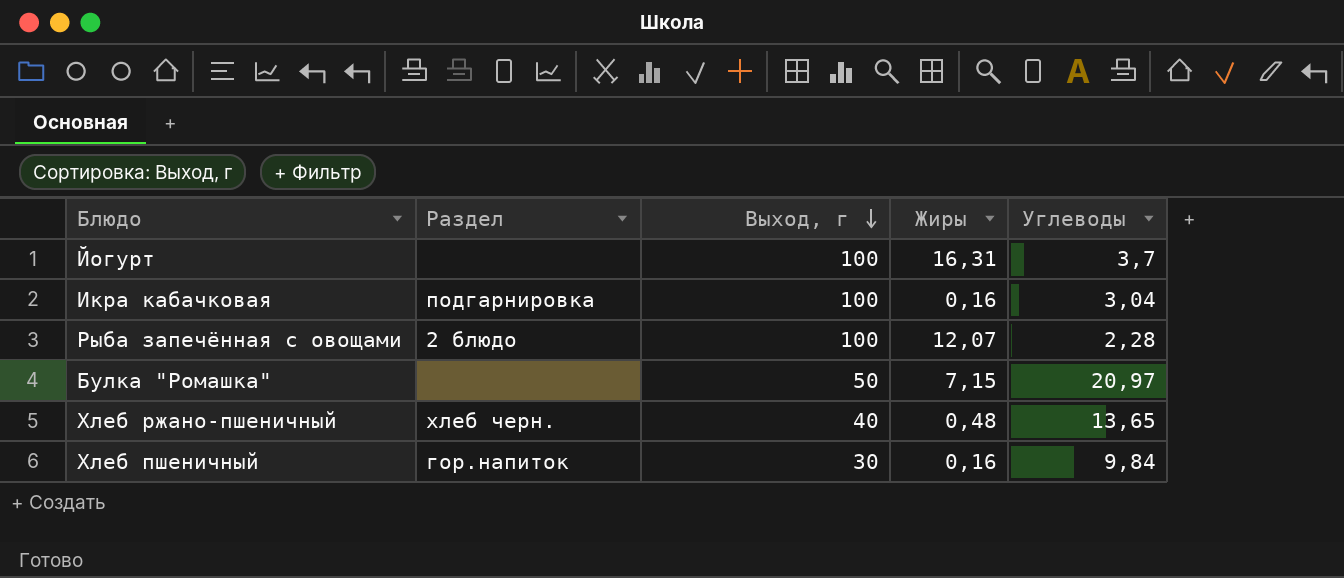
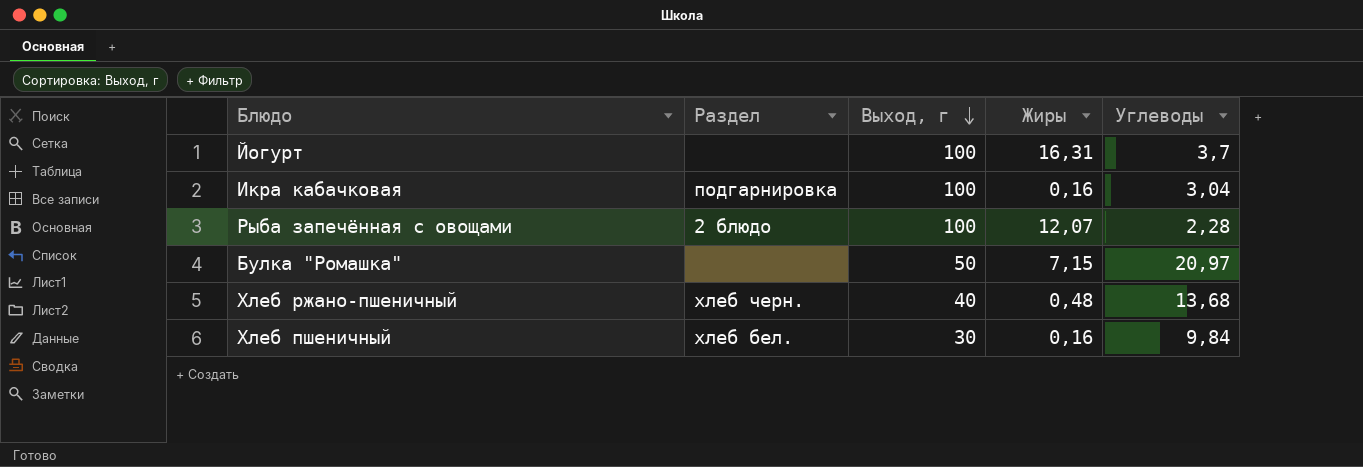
Хлеб ржано-пшеничный | Углеводы: 13,65 -> 13,68
Хлеб пшеничный | Раздел: гор.напиток -> хлеб бел.

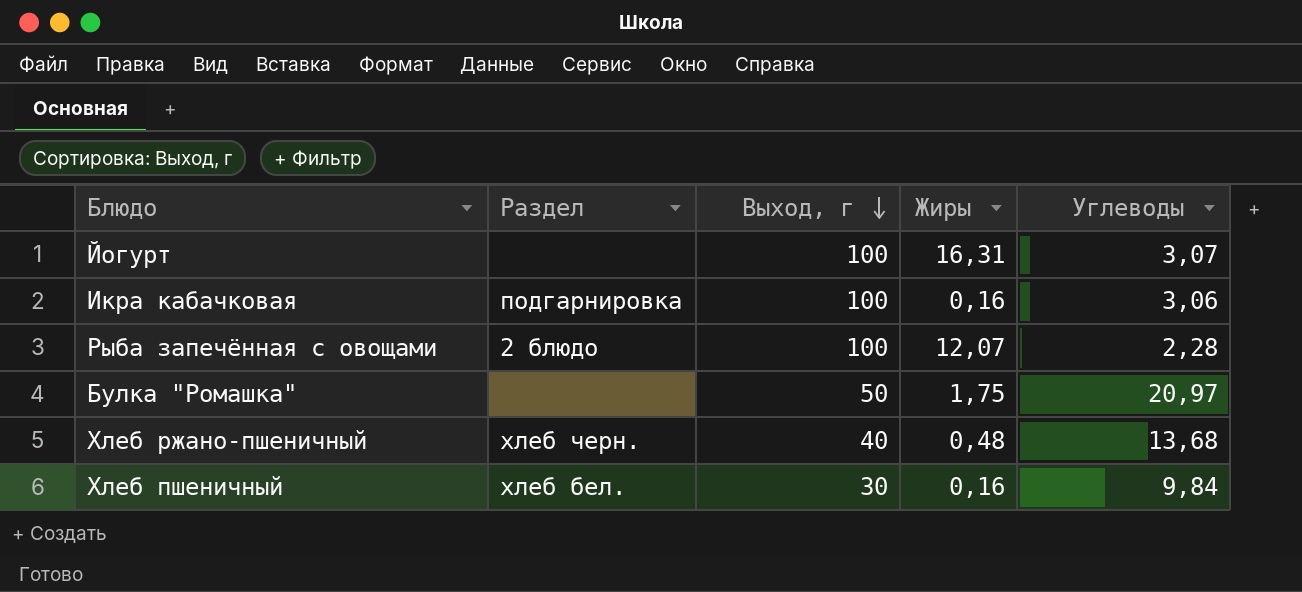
Йогурт | Углеводы: 3,7 -> 3,07
Икра кабачковая | Углеводы: 3,04 -> 3,06
Булка "Ромашка" | Жиры: 7,15 -> 1,75

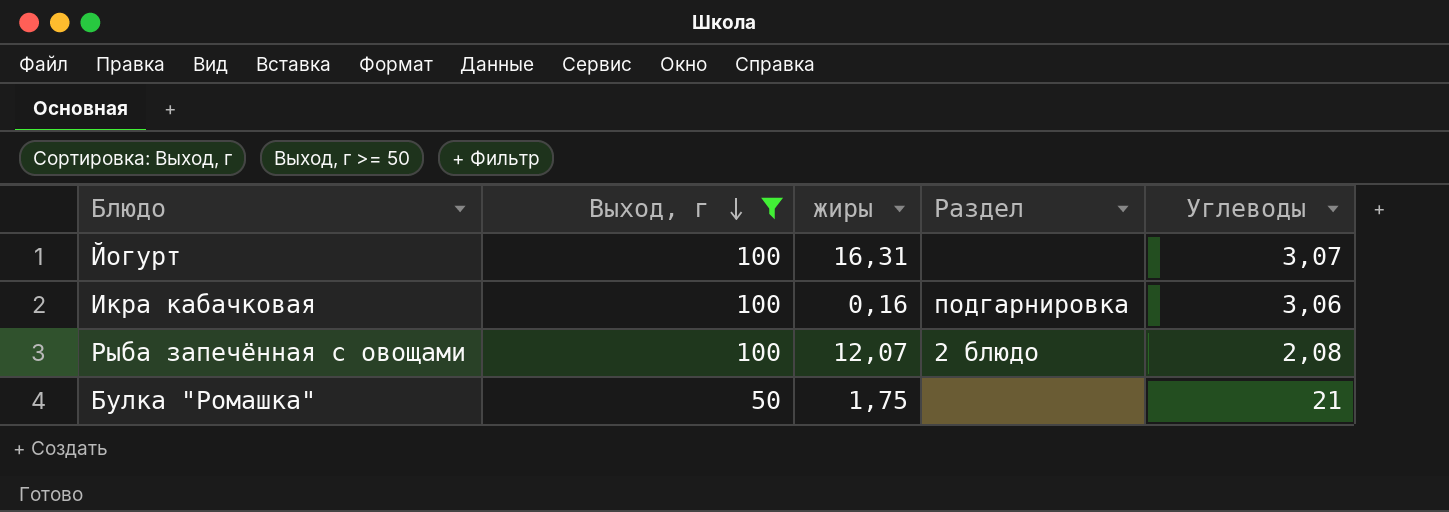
filter: none -> Выход, г >= 50
column name: Жиры -> жиры
column Раздел | position: 2 -> 4
Рыба запечённая с овощами | Углеводы: 2,28 -> 2,08
Булка "Ромашка" | Углеводы: 20,97 -> 21

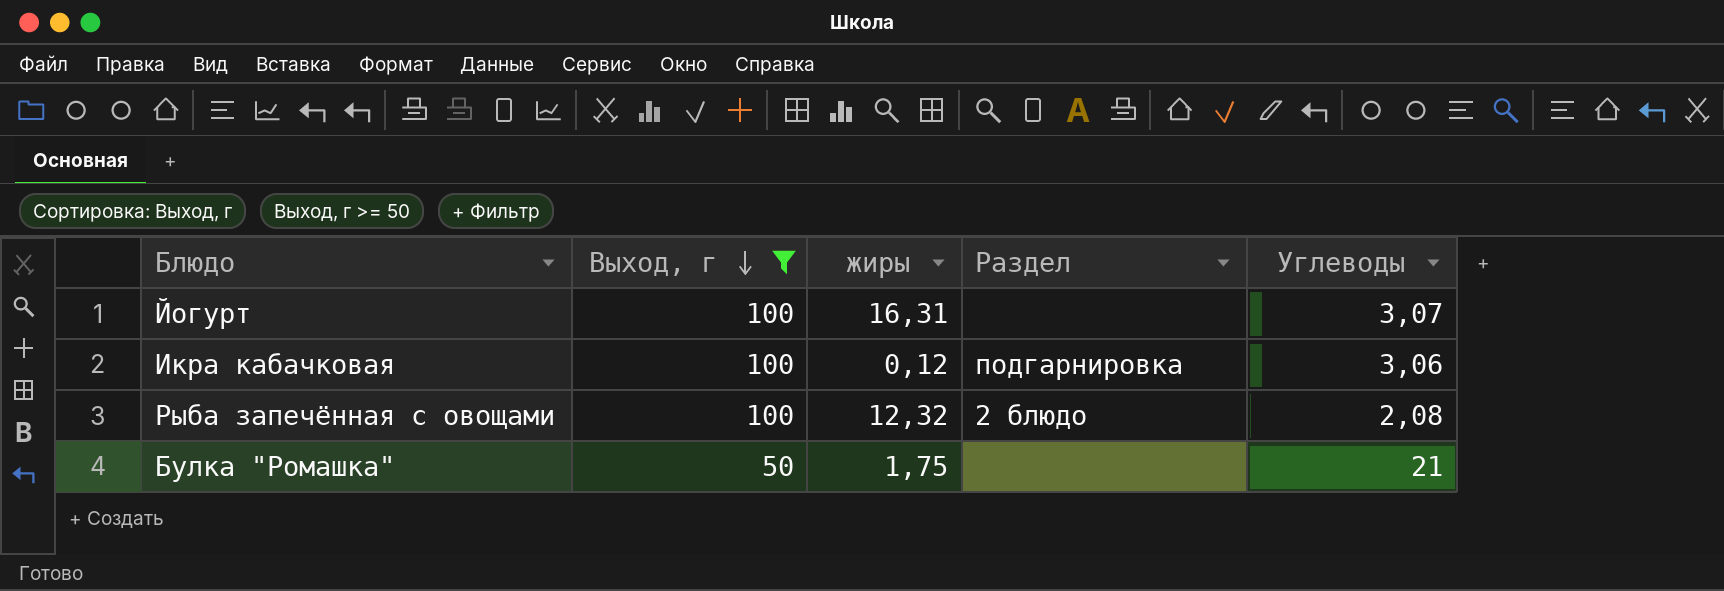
Икра кабачковая | жиры: 0,16 -> 0,12
Рыба запечённая с овощами | жиры: 12,07 -> 12,32

